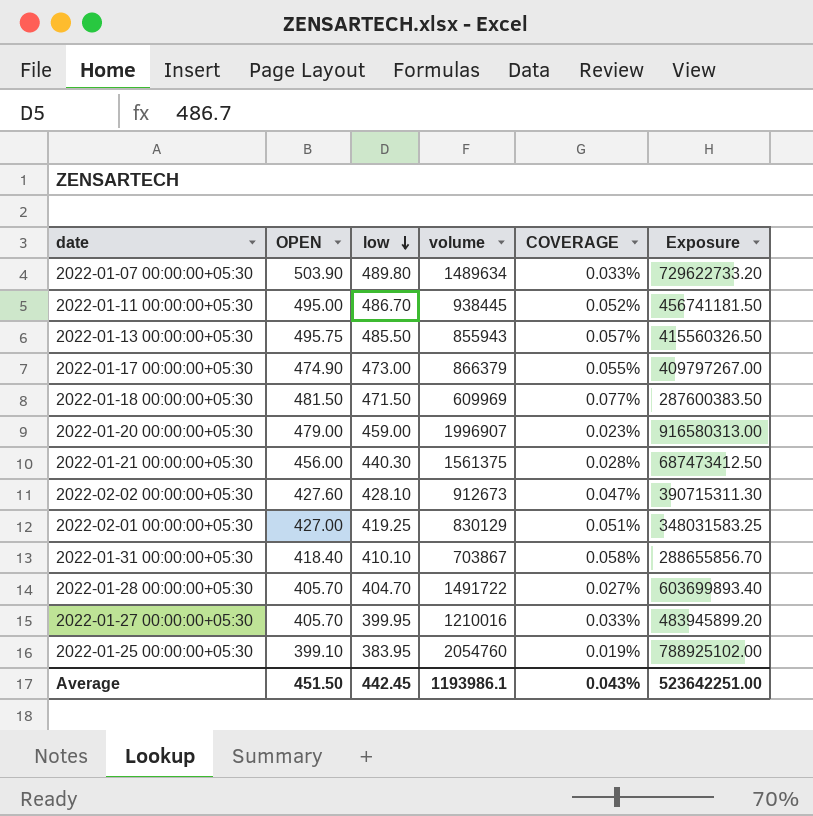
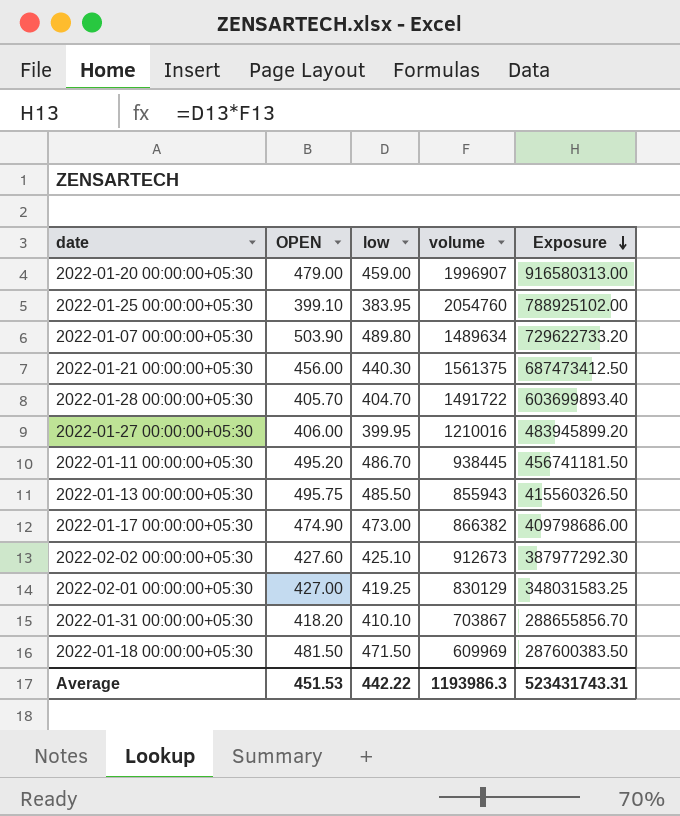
row order: low descending -> Exposure descending
column COVERAGE | formula: [low] / [volume] -> none
2022-01-27 00:00:00+05:30 | OPEN: 405.70 -> 406.00
2022-01-11 00:00:00+05:30 | OPEN: 495.00 -> 495.20
2022-01-17 00:00:00+05:30 | volume: 866379 -> 866382
2022-01-17 00:00:00+05:30 | Exposure: 409797267.00 -> 409798686.00
2022-02-02 00:00:00+05:30 | low: 428.10 -> 425.10
2022-02-02 00:00:00+05:30 | Exposure: 390715311.30 -> 387977292.30
2022-01-31 00:00:00+05:30 | OPEN: 418.40 -> 418.20
Average | OPEN: 451.50 -> 451.53
Average | low: 442.45 -> 442.22
Average | volume: 1193986.1 -> 1193986.3
Average | Exposure: 523642251.00 -> 523431743.31

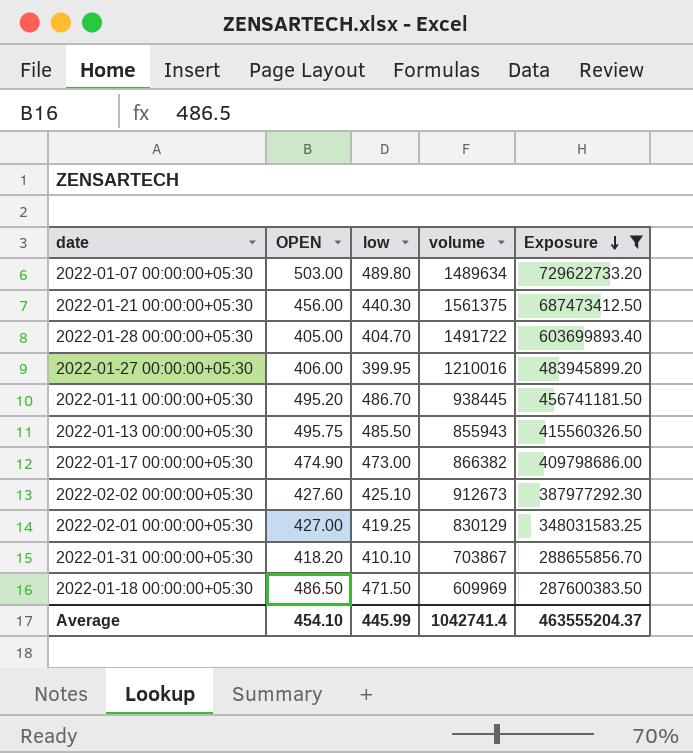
filter: none -> Exposure <= 729622733.20
2022-01-07 00:00:00+05:30 | OPEN: 503.90 -> 503.00
2022-01-28 00:00:00+05:30 | OPEN: 405.70 -> 405.00
2022-01-18 00:00:00+05:30 | OPEN: 481.50 -> 486.50
Average | OPEN: 451.53 -> 454.10
Average | low: 442.22 -> 445.99
Average | volume: 1193986.3 -> 1042741.4
Average | Exposure: 523431743.31 -> 463555204.37

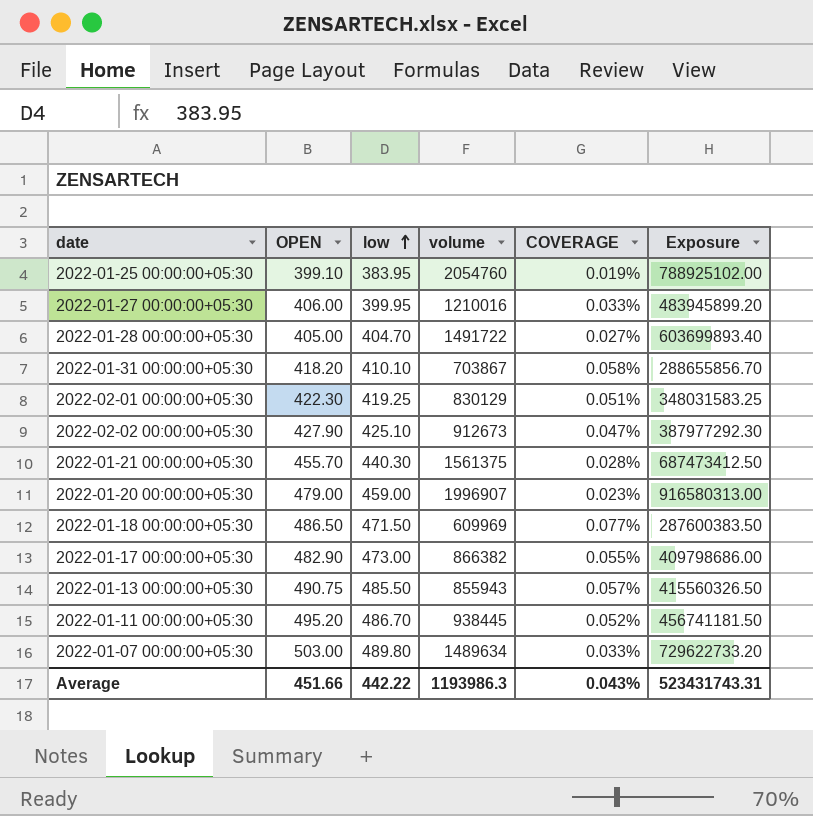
filter: Exposure <= 729622733.20 -> none
row order: Exposure descending -> low ascending
column COVERAGE | formula: none -> [low] / [volume]
2022-02-01 00:00:00+05:30 | OPEN: 427.00 -> 422.30
2022-02-02 00:00:00+05:30 | OPEN: 427.60 -> 427.90
2022-01-21 00:00:00+05:30 | OPEN: 456.00 -> 455.70
2022-01-17 00:00:00+05:30 | OPEN: 474.90 -> 482.90
2022-01-13 00:00:00+05:30 | OPEN: 495.75 -> 490.75
Average | OPEN: 454.10 -> 451.66
Average | low: 445.99 -> 442.22
Average | volume: 1042741.4 -> 1193986.3
Average | Exposure: 463555204.37 -> 523431743.31

